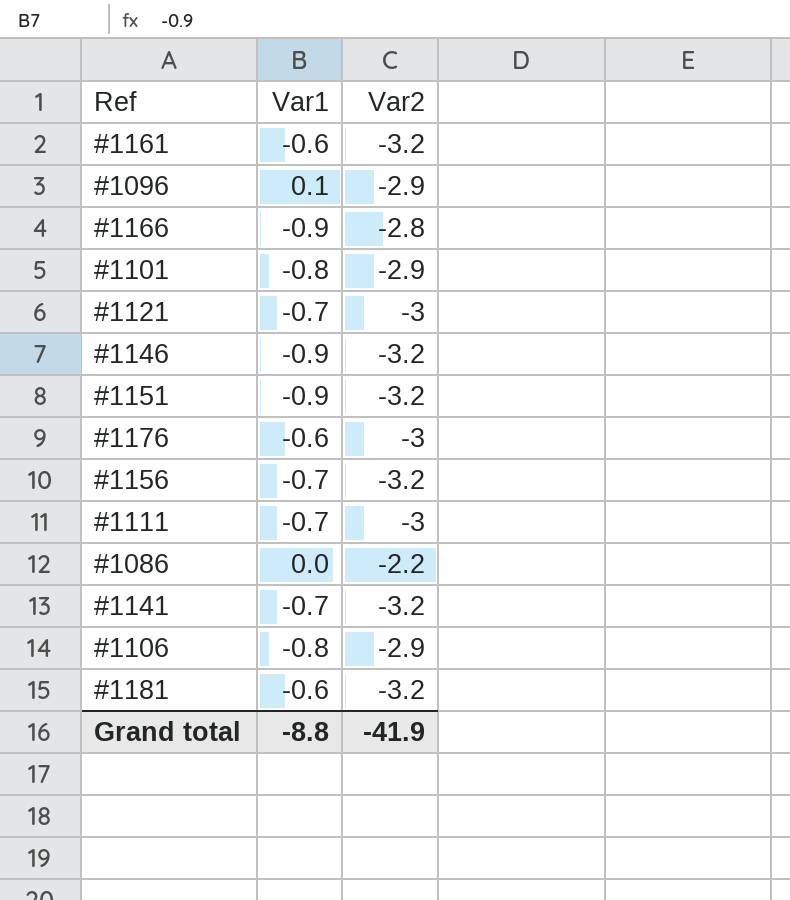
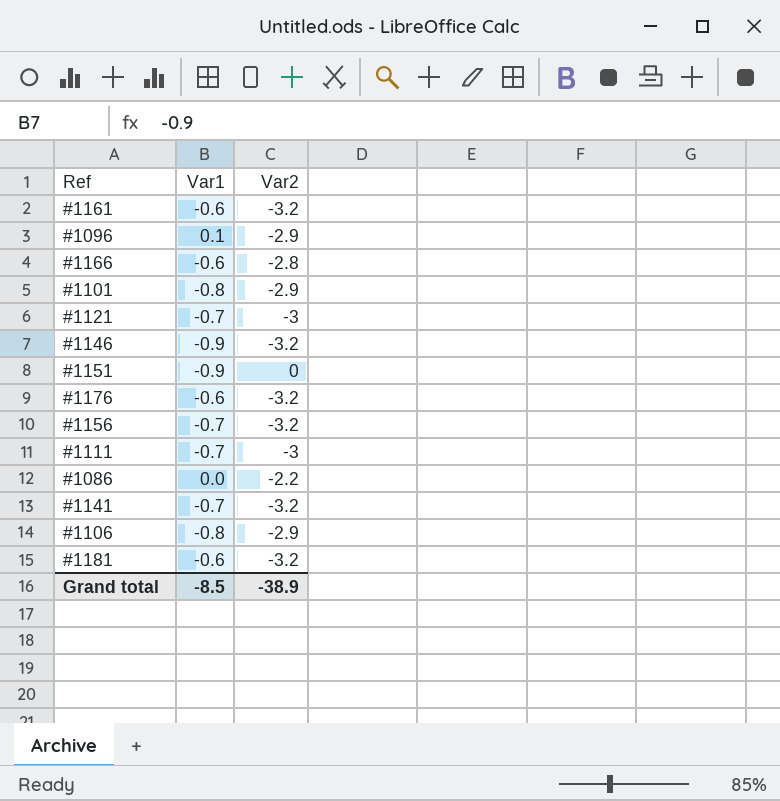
#1166 | Var1: -0.9 -> -0.6
#1151 | Var2: -3.2 -> 0
#1176 | Var2: -3 -> -3.2
Grand total | Var1: -8.8 -> -8.5
Grand total | Var2: -41.9 -> -38.9

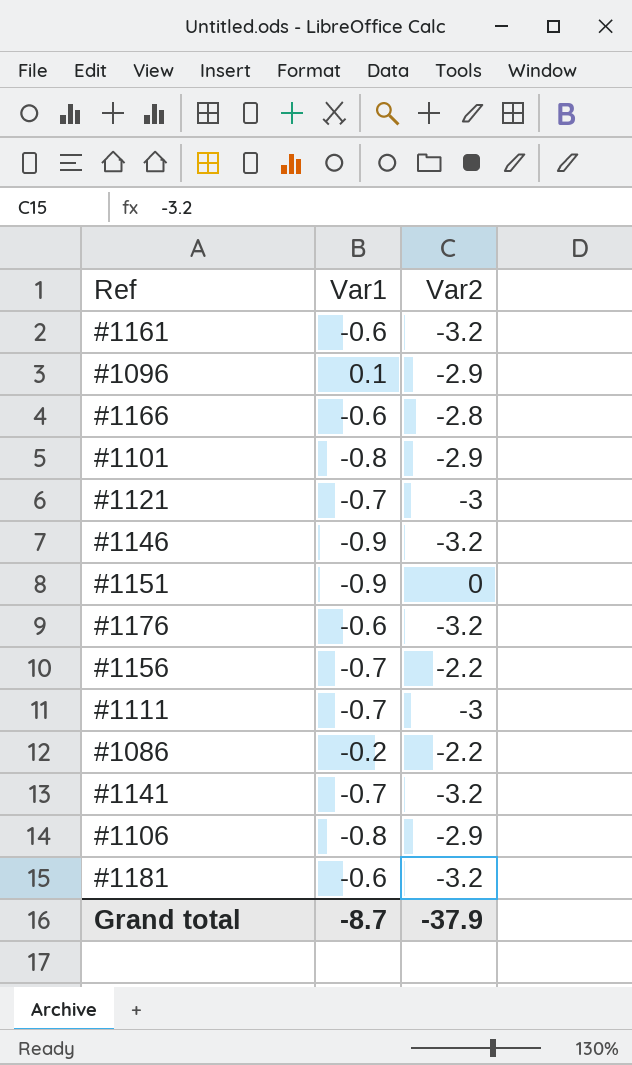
#1156 | Var2: -3.2 -> -2.2
#1086 | Var1: 0.0 -> -0.2
Grand total | Var1: -8.5 -> -8.7
Grand total | Var2: -38.9 -> -37.9

